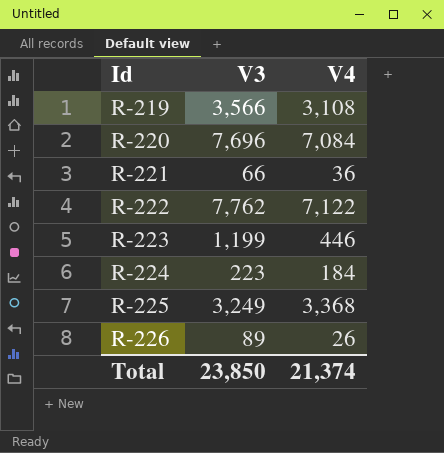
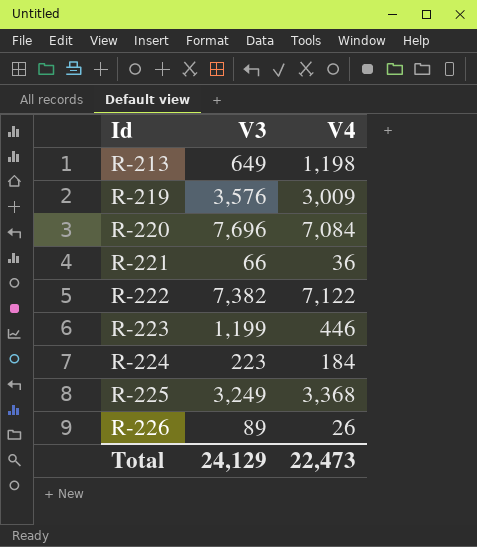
row R-213: none -> 649 | 1,198
R-219 | V3: 3,566 -> 3,576
R-219 | V4: 3,108 -> 3,009
R-222 | V3: 7,762 -> 7,382
Total | V3: 23,850 -> 24,129
Total | V4: 21,374 -> 22,473

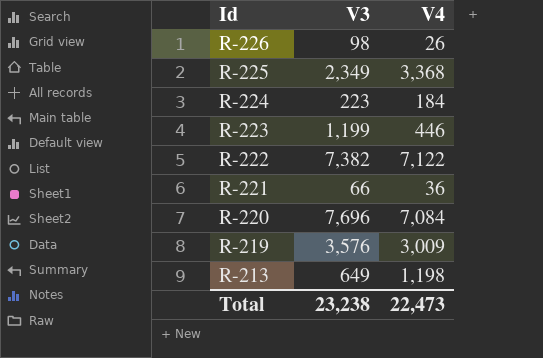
row order: Id ascending -> Id descending
R-226 | V3: 89 -> 98
R-225 | V3: 3,249 -> 2,349
Total | V3: 24,129 -> 23,238

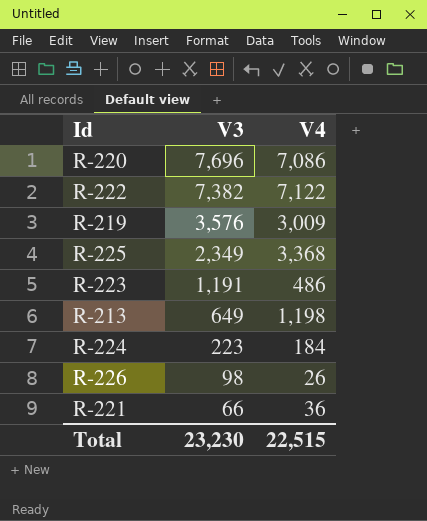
row order: Id descending -> V3 descending
R-220 | V4: 7,084 -> 7,086
R-223 | V3: 1,199 -> 1,191
R-223 | V4: 446 -> 486
Total | V3: 23,238 -> 23,230
Total | V4: 22,473 -> 22,515

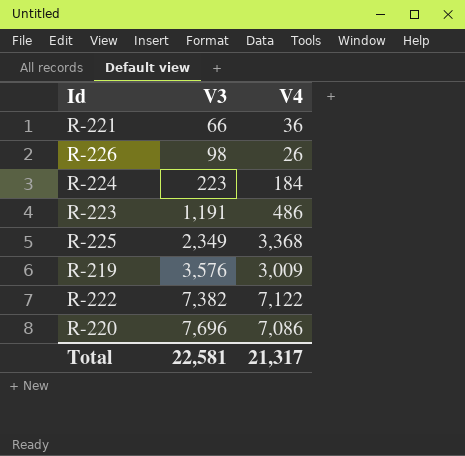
row order: V3 descending -> V3 ascending
row R-213: 649 | 1,198 -> none
Total | V3: 23,230 -> 22,581
Total | V4: 22,515 -> 21,317

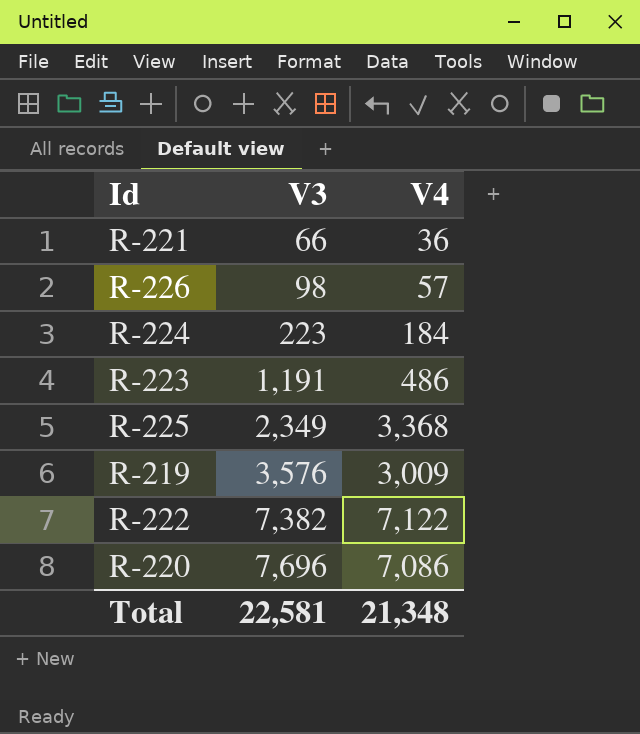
R-226 | V4: 26 -> 57
Total | V4: 21,317 -> 21,348

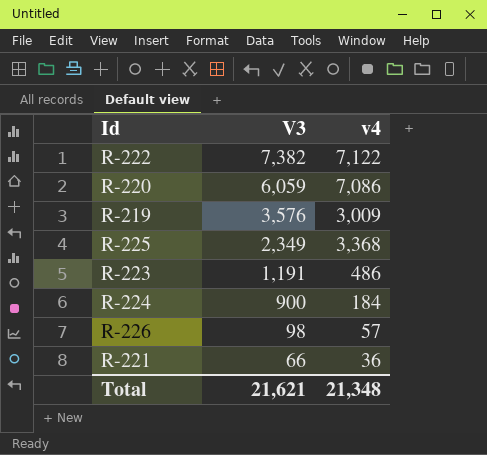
row order: V3 ascending -> V3 descending
column name: V4 -> v4
R-220 | V3: 7,696 -> 6,059
R-224 | V3: 223 -> 900
Total | V3: 22,581 -> 21,621

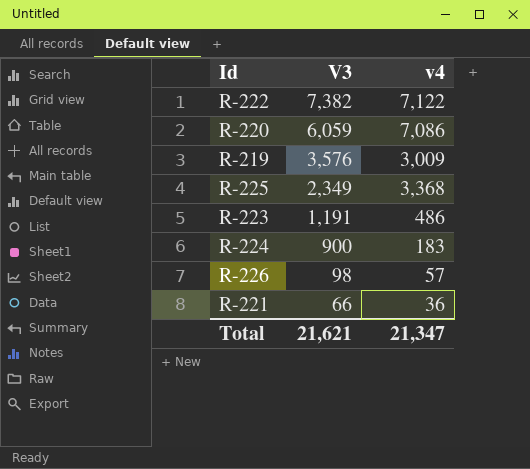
R-224 | v4: 184 -> 183
Total | v4: 21,348 -> 21,347

